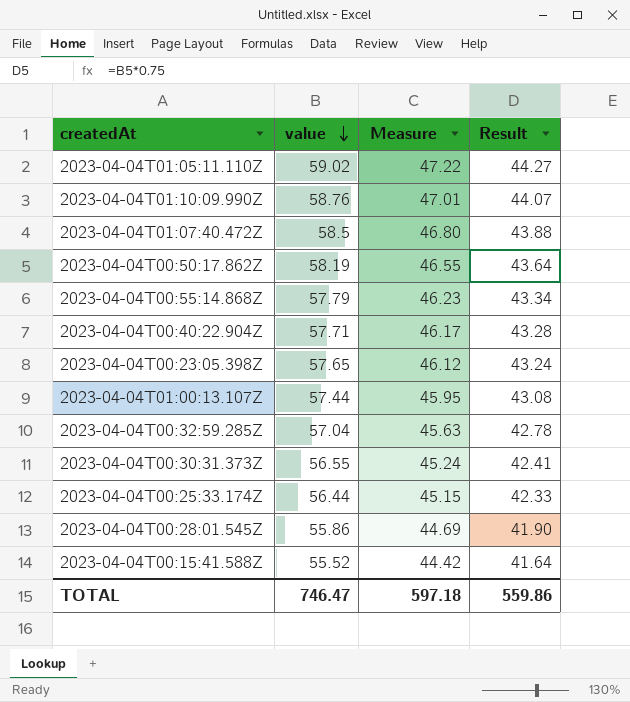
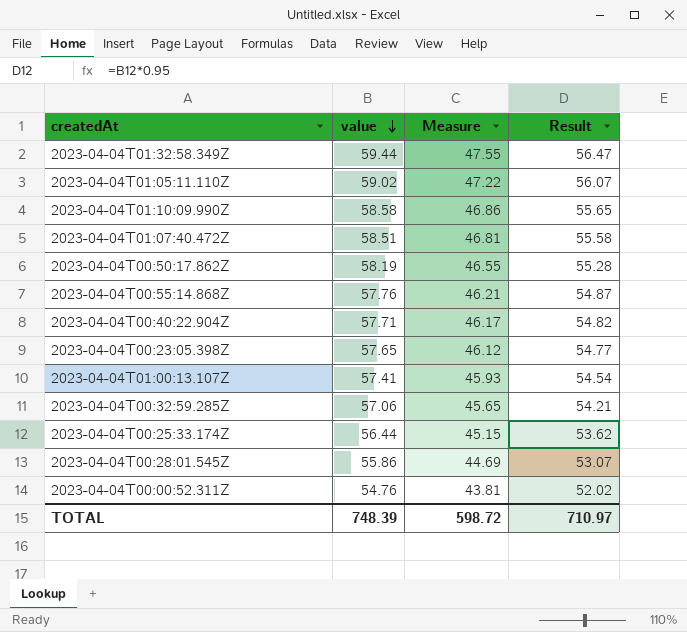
column Result | formula: [value] * 0.75 -> [value] * 0.95
row 2023-04-04T00:30:31.373Z: 56.55 | 45.24 | 42.41 -> none
row 2023-04-04T00:15:41.588Z: 55.52 | 44.42 | 41.64 -> none
row 2023-04-04T01:32:58.349Z: none -> 59.44 | 47.55 | 56.47
2023-04-04T01:10:09.990Z | value: 58.76 -> 58.58
2023-04-04T01:10:09.990Z | Measure: 47.01 -> 46.86
2023-04-04T01:07:40.472Z | value: 58.5 -> 58.51
2023-04-04T01:07:40.472Z | Measure: 46.80 -> 46.81
2023-04-04T00:55:14.868Z | value: 57.79 -> 57.76
2023-04-04T00:55:14.868Z | Measure: 46.23 -> 46.21
2023-04-04T01:00:13.107Z | value: 57.44 -> 57.41
2023-04-04T01:00:13.107Z | Measure: 45.95 -> 45.93
2023-04-04T00:32:59.285Z | value: 57.04 -> 57.06
2023-04-04T00:32:59.285Z | Measure: 45.63 -> 45.65
row 2023-04-04T00:00:52.311Z: none -> 54.76 | 43.81 | 52.02
TOTAL | value: 746.47 -> 748.39
TOTAL | Measure: 597.18 -> 598.72
TOTAL | Result: 559.86 -> 710.97

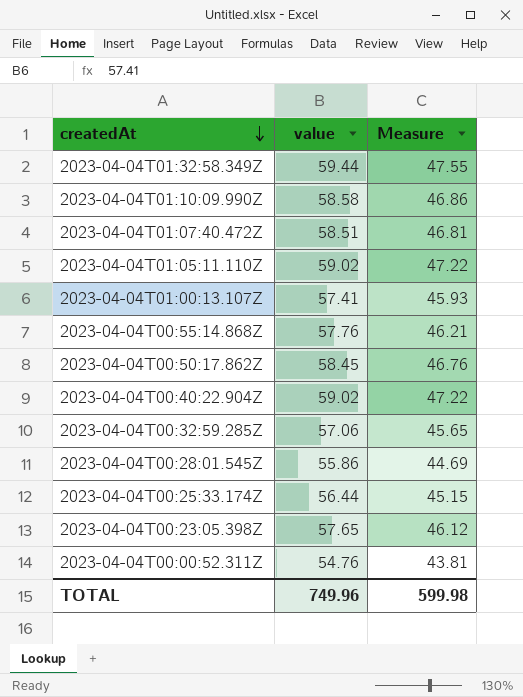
row order: value descending -> createdAt descending
column Result | formula: [value] * 0.95 -> none
2023-04-04T00:50:17.862Z | value: 58.19 -> 58.45
2023-04-04T00:50:17.862Z | Measure: 46.55 -> 46.76
2023-04-04T00:40:22.904Z | value: 57.71 -> 59.02
2023-04-04T00:40:22.904Z | Measure: 46.17 -> 47.22
TOTAL | value: 748.39 -> 749.96
TOTAL | Measure: 598.72 -> 599.98

